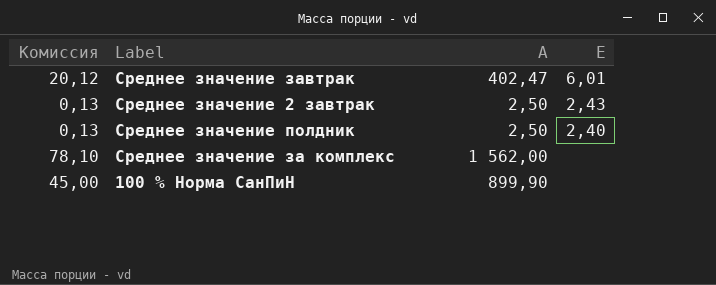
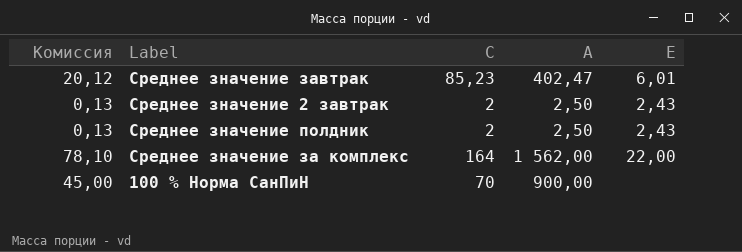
column C | position: none -> 3
Среднее значение полдник | E: 2,40 -> 2,43
Среднее значение за комплекс | E: none -> 22,00
100 % Норма СанПиН | A: 899,90 -> 900,00

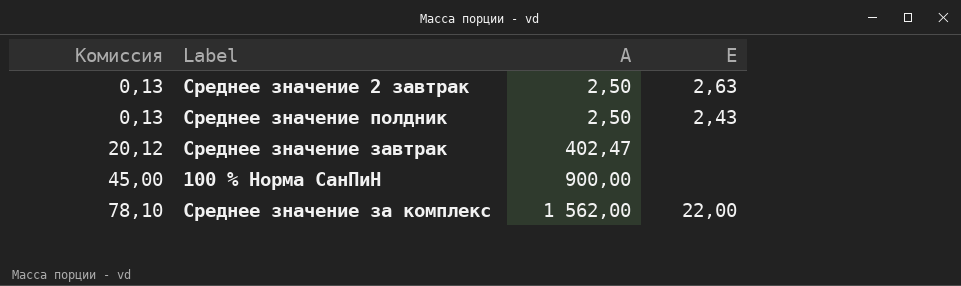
row order: none -> Комиссия ascending
column C | position: 3 -> none
Среднее значение 2 завтрак | E: 2,43 -> 2,63
Среднее значение завтрак | E: 6,01 -> none

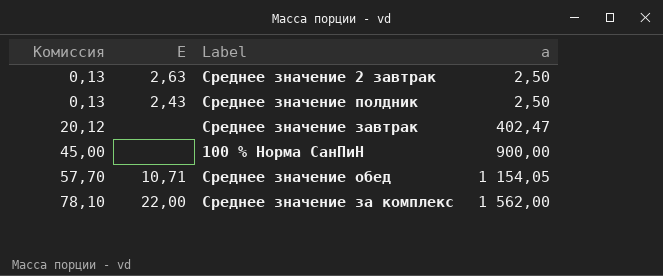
column E | position: 4 -> 2
column name: A -> a
row Среднее значение обед: none -> 57,70 | 10,71 | 1 154,05

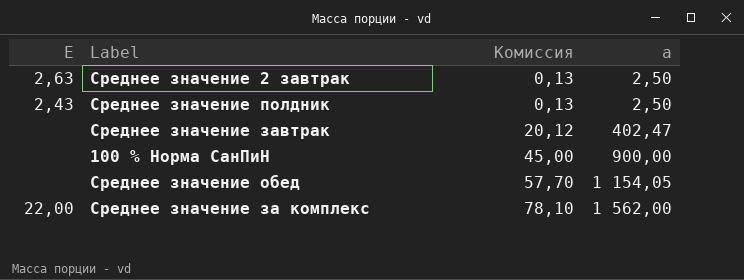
column Комиссия | position: 1 -> 3
Среднее значение обед | E: 10,71 -> none

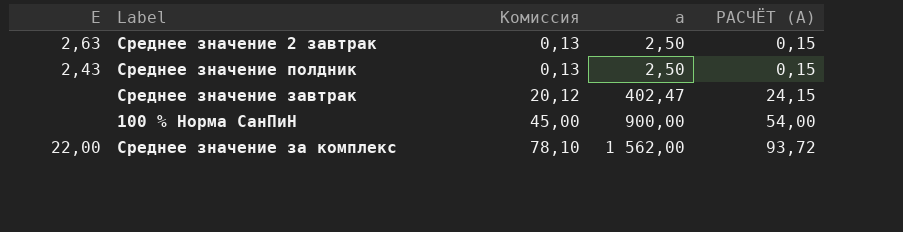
column РАСЧЁТ (A) | formula: none -> [a] * 0,06
row Среднее значение обед: none | 57,70 | 1 154,05 -> none

